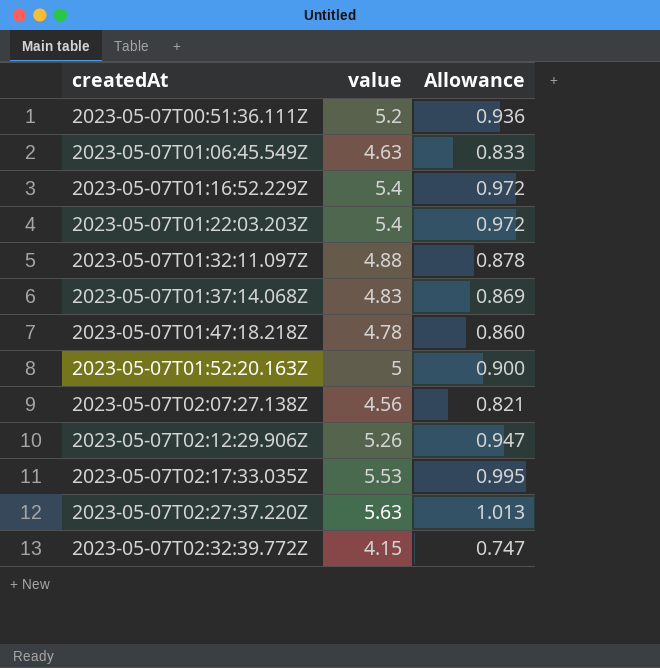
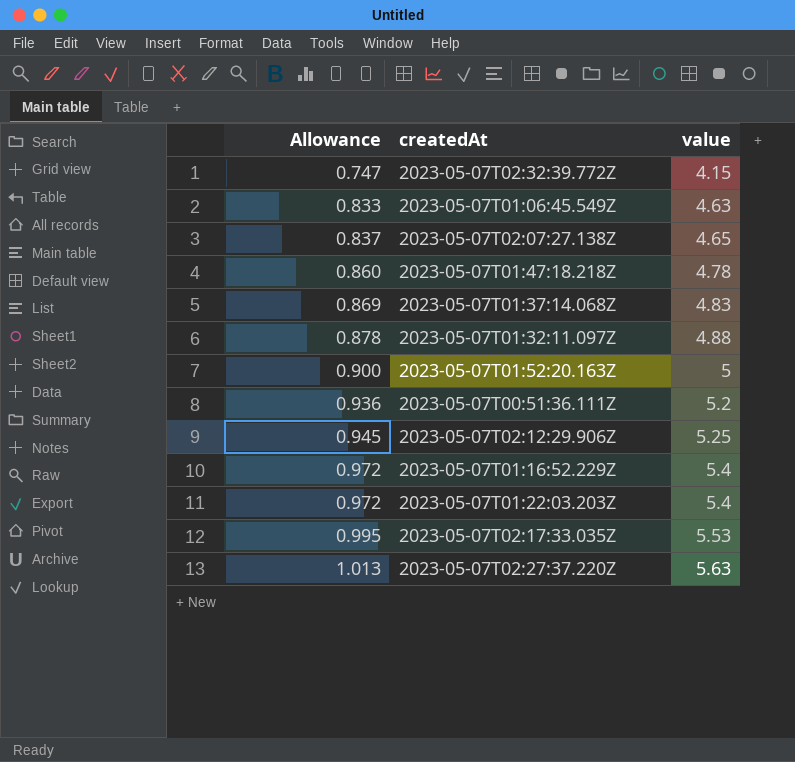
row order: createdAt ascending -> Allowance ascending
column Allowance | position: 3 -> 1
2023-05-07T02:07:27.138Z | Allowance: 0.821 -> 0.837
2023-05-07T02:07:27.138Z | value: 4.56 -> 4.65
2023-05-07T02:12:29.906Z | Allowance: 0.947 -> 0.945
2023-05-07T02:12:29.906Z | value: 5.26 -> 5.25

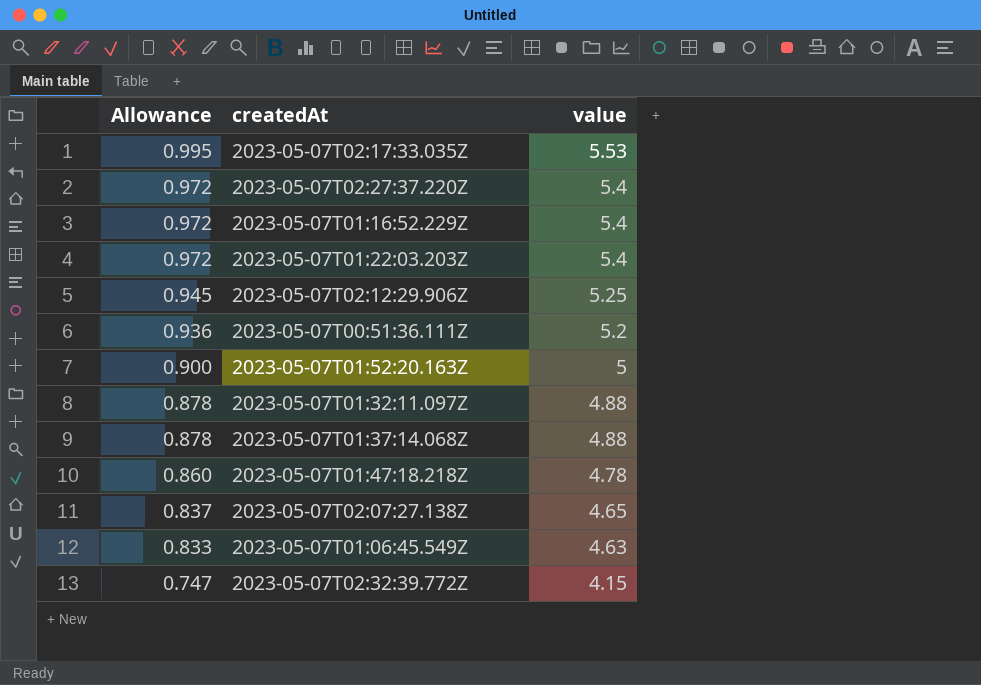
row order: Allowance ascending -> Allowance descending
2023-05-07T02:27:37.220Z | Allowance: 1.013 -> 0.972
2023-05-07T02:27:37.220Z | value: 5.63 -> 5.4
2023-05-07T01:37:14.068Z | Allowance: 0.869 -> 0.878
2023-05-07T01:37:14.068Z | value: 4.83 -> 4.88

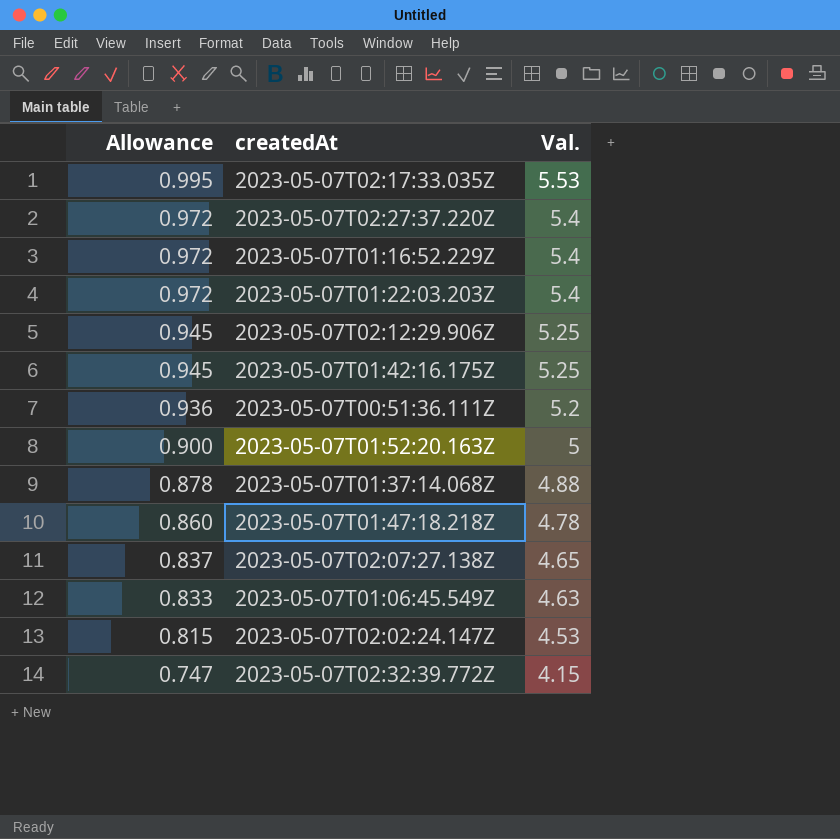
column name: value -> Val.
row 2023-05-07T01:32:11.097Z: 0.878 | 4.88 -> none
row 2023-05-07T01:42:16.175Z: none -> 0.945 | 5.25
row 2023-05-07T02:02:24.147Z: none -> 0.815 | 4.53

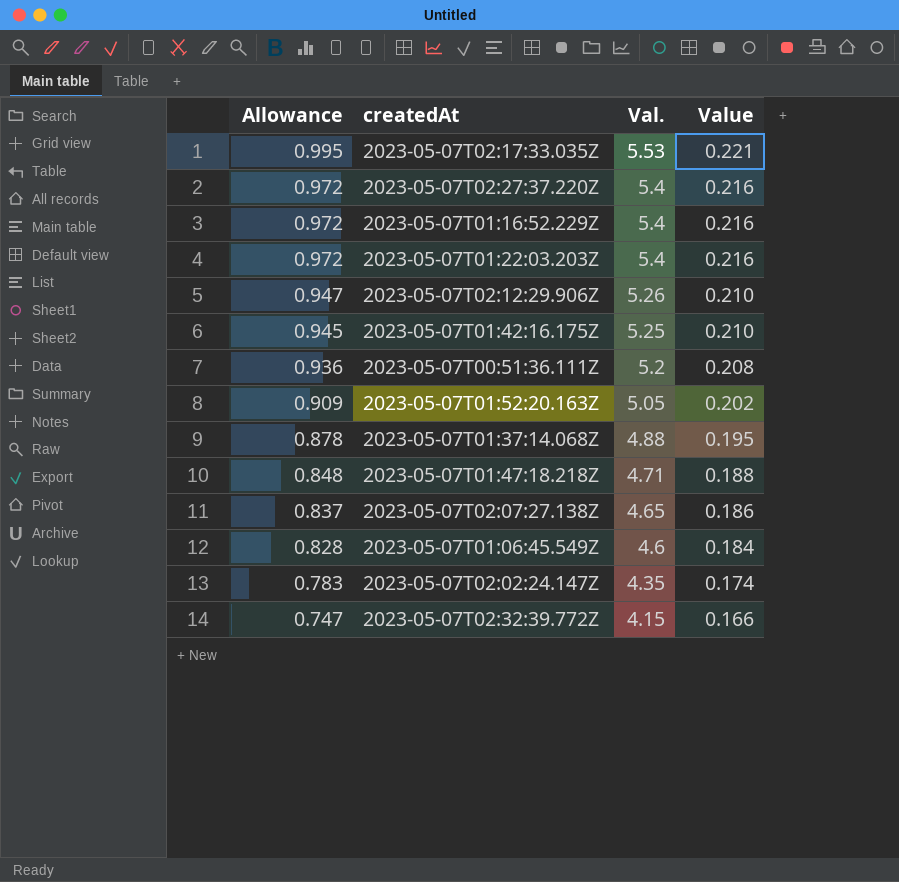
column Value | formula: none -> [Val.] * 0.04
2023-05-07T02:12:29.906Z | Allowance: 0.945 -> 0.947
2023-05-07T02:12:29.906Z | Val.: 5.25 -> 5.26
2023-05-07T01:52:20.163Z | Allowance: 0.900 -> 0.909
2023-05-07T01:52:20.163Z | Val.: 5 -> 5.05
2023-05-07T01:47:18.218Z | Allowance: 0.860 -> 0.848
2023-05-07T01:47:18.218Z | Val.: 4.78 -> 4.71
2023-05-07T01:06:45.549Z | Allowance: 0.833 -> 0.828
2023-05-07T01:06:45.549Z | Val.: 4.63 -> 4.6
2023-05-07T02:02:24.147Z | Allowance: 0.815 -> 0.783
2023-05-07T02:02:24.147Z | Val.: 4.53 -> 4.35

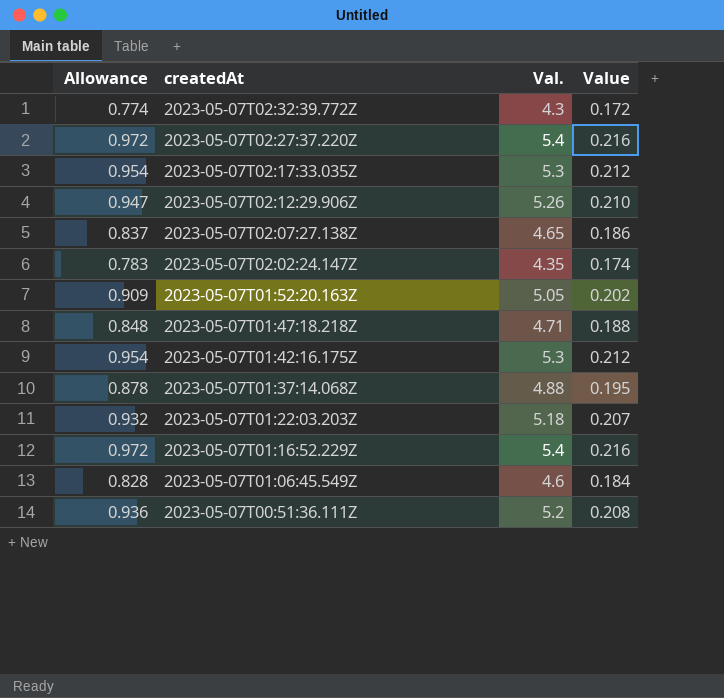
row order: Allowance descending -> createdAt descending
2023-05-07T02:32:39.772Z | Allowance: 0.747 -> 0.774
2023-05-07T02:32:39.772Z | Val.: 4.15 -> 4.3
2023-05-07T02:32:39.772Z | Value: 0.166 -> 0.172
2023-05-07T02:17:33.035Z | Allowance: 0.995 -> 0.954
2023-05-07T02:17:33.035Z | Val.: 5.53 -> 5.3
2023-05-07T02:17:33.035Z | Value: 0.221 -> 0.212
2023-05-07T01:42:16.175Z | Allowance: 0.945 -> 0.954
2023-05-07T01:42:16.175Z | Val.: 5.25 -> 5.3
2023-05-07T01:42:16.175Z | Value: 0.210 -> 0.212
2023-05-07T01:22:03.203Z | Allowance: 0.972 -> 0.932
2023-05-07T01:22:03.203Z | Val.: 5.4 -> 5.18
2023-05-07T01:22:03.203Z | Value: 0.216 -> 0.207

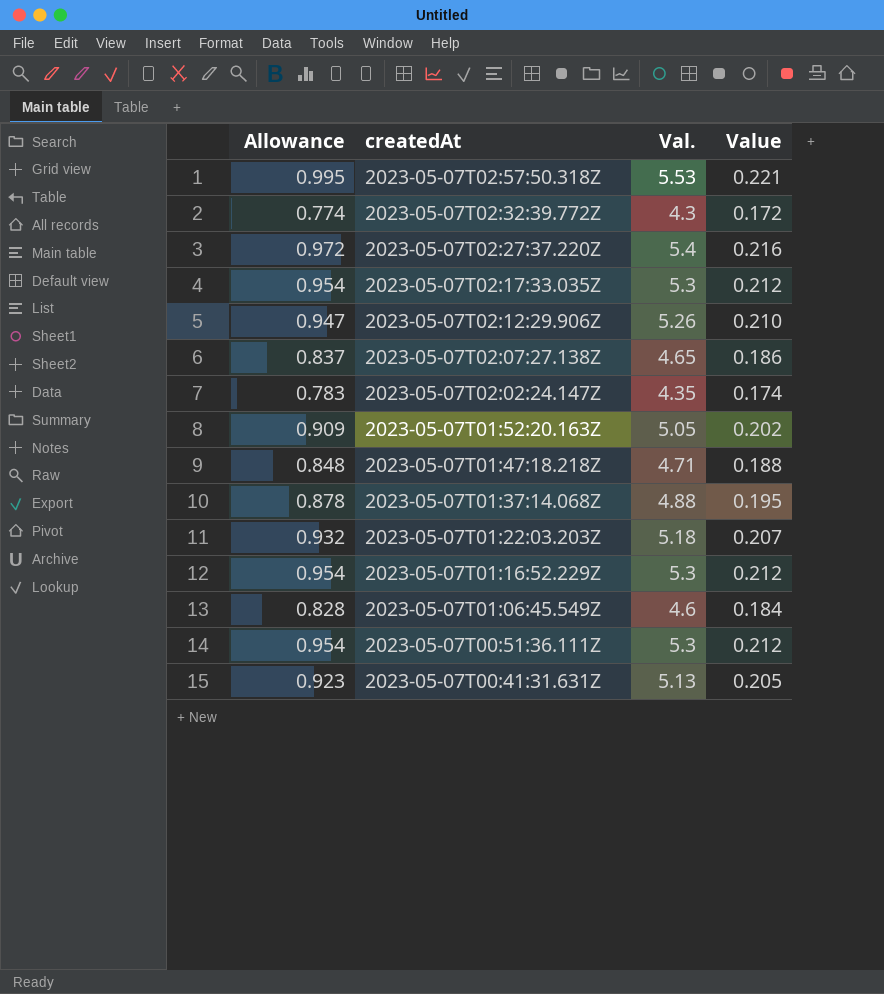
row 2023-05-07T01:42:16.175Z: 0.954 | 5.3 | 0.212 -> none
row 2023-05-07T02:57:50.318Z: none -> 0.995 | 5.53 | 0.221
2023-05-07T01:16:52.229Z | Allowance: 0.972 -> 0.954
2023-05-07T01:16:52.229Z | Val.: 5.4 -> 5.3
2023-05-07T01:16:52.229Z | Value: 0.216 -> 0.212
2023-05-07T00:51:36.111Z | Allowance: 0.936 -> 0.954
2023-05-07T00:51:36.111Z | Val.: 5.2 -> 5.3
2023-05-07T00:51:36.111Z | Value: 0.208 -> 0.212
row 2023-05-07T00:41:31.631Z: none -> 0.923 | 5.13 | 0.205

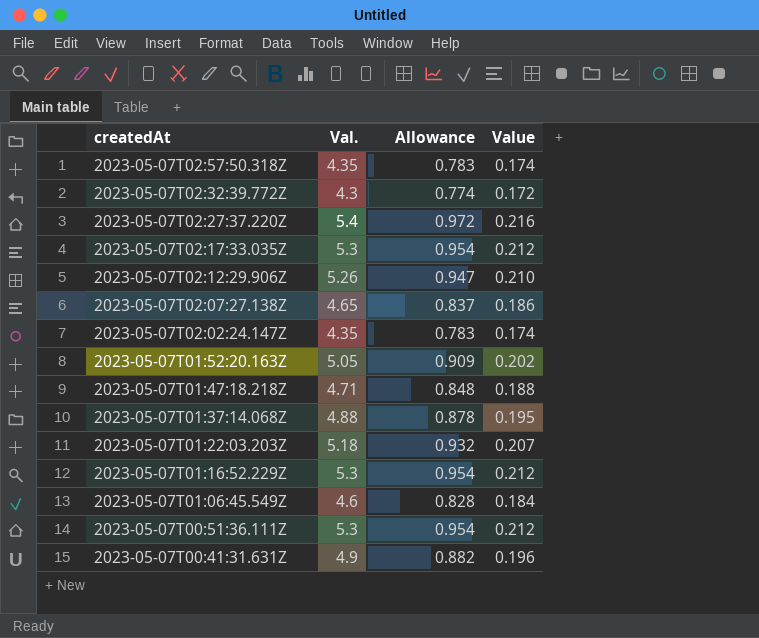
column Allowance | position: 1 -> 3
2023-05-07T02:57:50.318Z | Val.: 5.53 -> 4.35
2023-05-07T02:57:50.318Z | Allowance: 0.995 -> 0.783
2023-05-07T02:57:50.318Z | Value: 0.221 -> 0.174
2023-05-07T00:41:31.631Z | Val.: 5.13 -> 4.9
2023-05-07T00:41:31.631Z | Allowance: 0.923 -> 0.882
2023-05-07T00:41:31.631Z | Value: 0.205 -> 0.196

